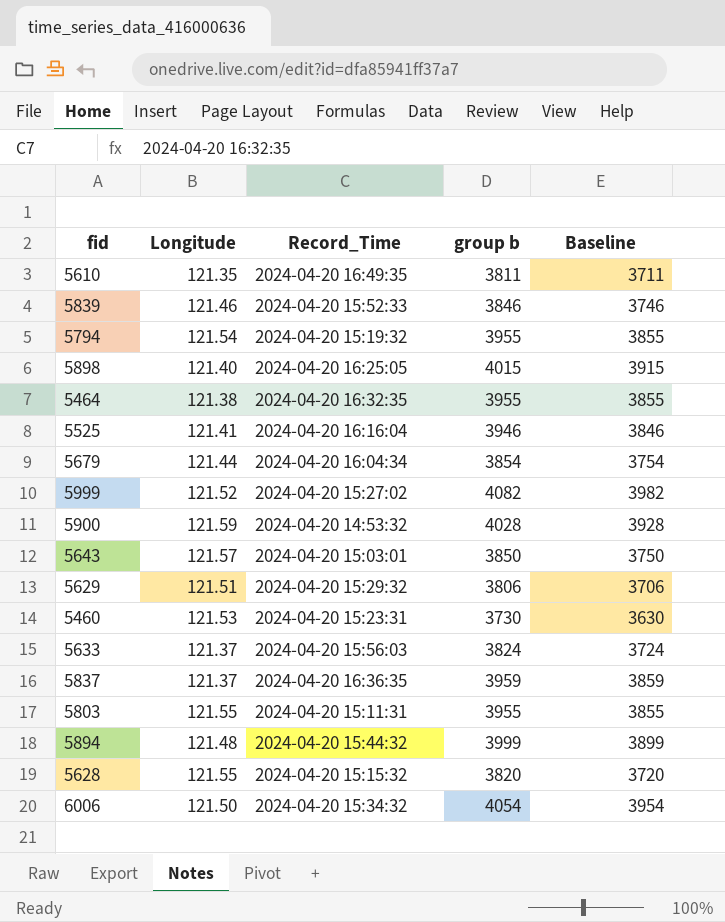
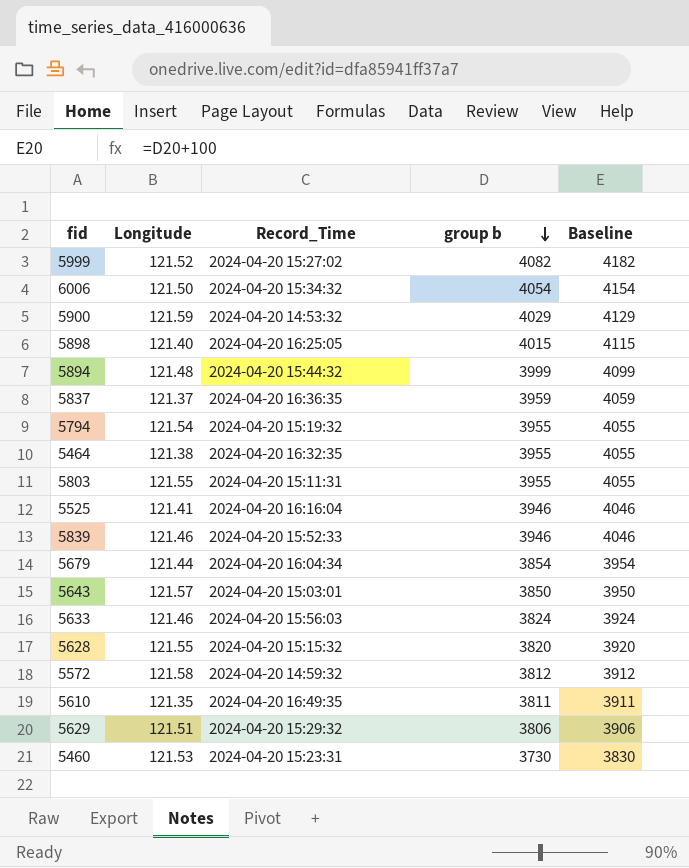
row order: none -> group b descending
column Baseline | formula: [group b] - 100 -> [group b] + 100
5900 | group b: 4028 -> 4029
5839 | group b: 3846 -> 3946
5633 | Longitude: 121.37 -> 121.46
row 5572: none -> 121.58 | 2024-04-20 14:59:32 | 3812 | 3912

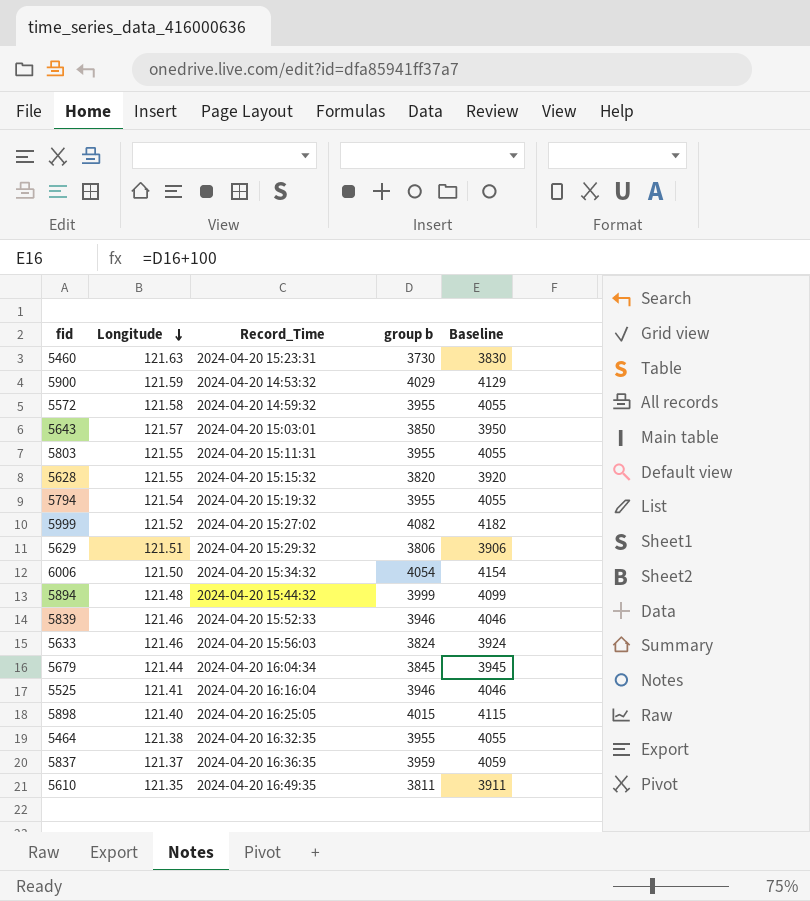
row order: group b descending -> Longitude descending
5460 | Longitude: 121.53 -> 121.63
5572 | group b: 3812 -> 3955
5572 | Baseline: 3912 -> 4055
5679 | group b: 3854 -> 3845
5679 | Baseline: 3954 -> 3945

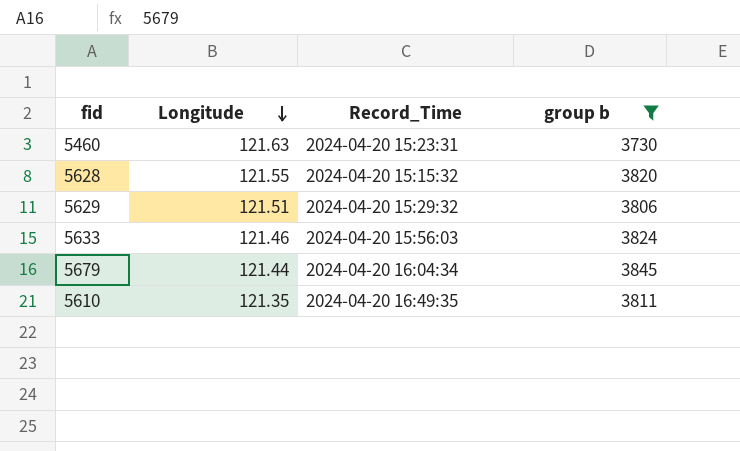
filter: none -> group b <= 3845
column Baseline | formula: [group b] + 100 -> none

